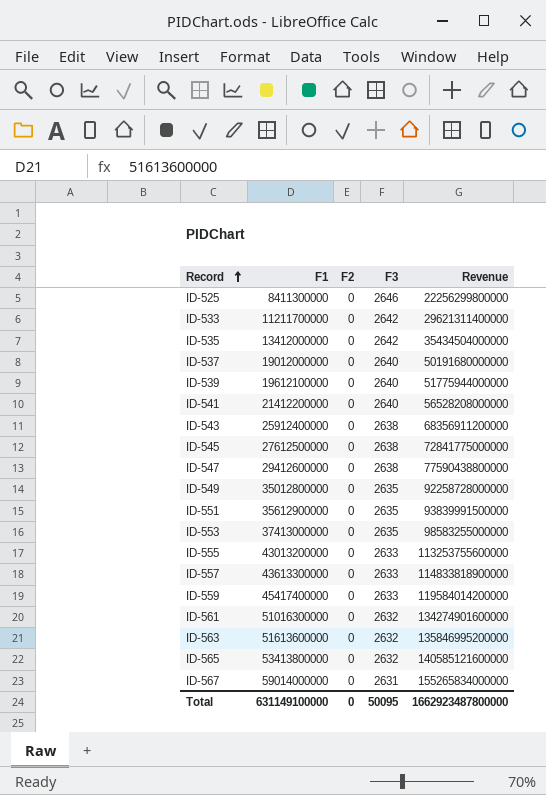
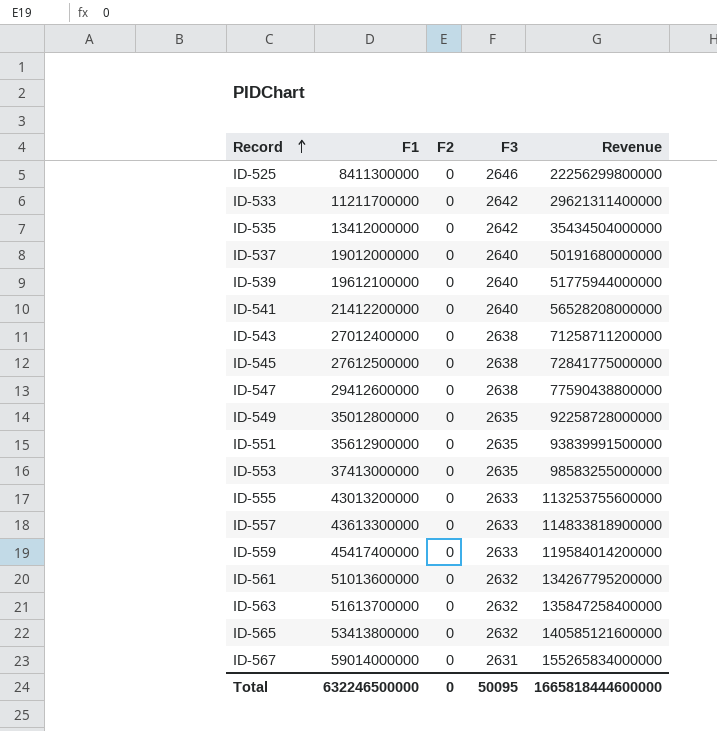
ID-543 | F1: 25912400000 -> 27012400000
ID-543 | Revenue: 68356911200000 -> 71258711200000
ID-561 | F1: 51016300000 -> 51013600000
ID-561 | Revenue: 134274901600000 -> 134267795200000
ID-563 | F1: 51613600000 -> 51613700000
ID-563 | Revenue: 135846995200000 -> 135847258400000
Total | F1: 631149100000 -> 632246500000
Total | Revenue: 1662923487800000 -> 1665818444600000

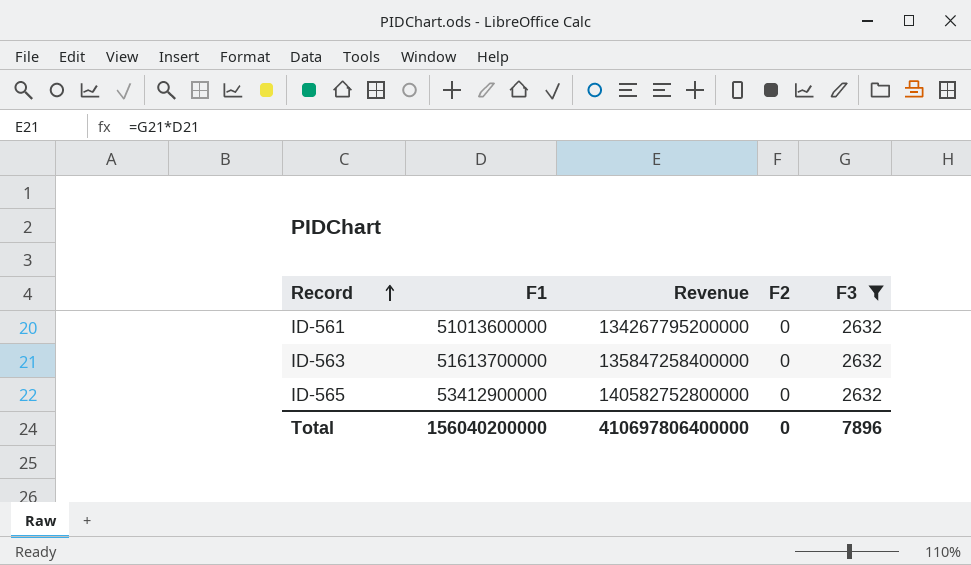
filter: none -> F3 = 2632
column Revenue | position: 5 -> 3
ID-565 | F1: 53413800000 -> 53412900000
ID-565 | Revenue: 140585121600000 -> 140582752800000
Total | F1: 632246500000 -> 156040200000
Total | Revenue: 1665818444600000 -> 410697806400000
Total | F3: 50095 -> 7896

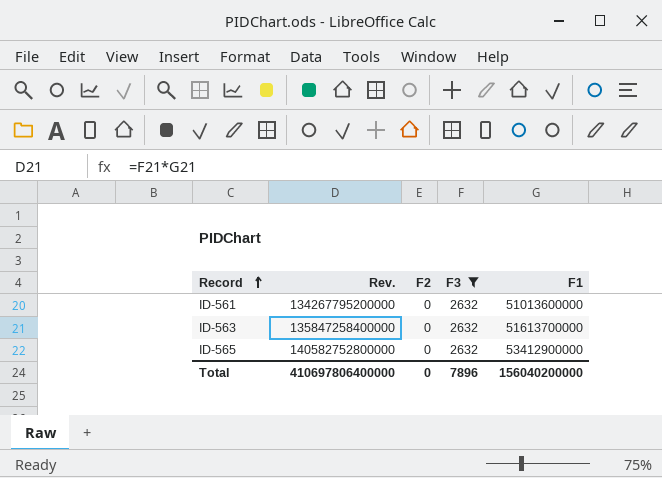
column name: Revenue -> Rev.
column F1 | position: 2 -> 5

